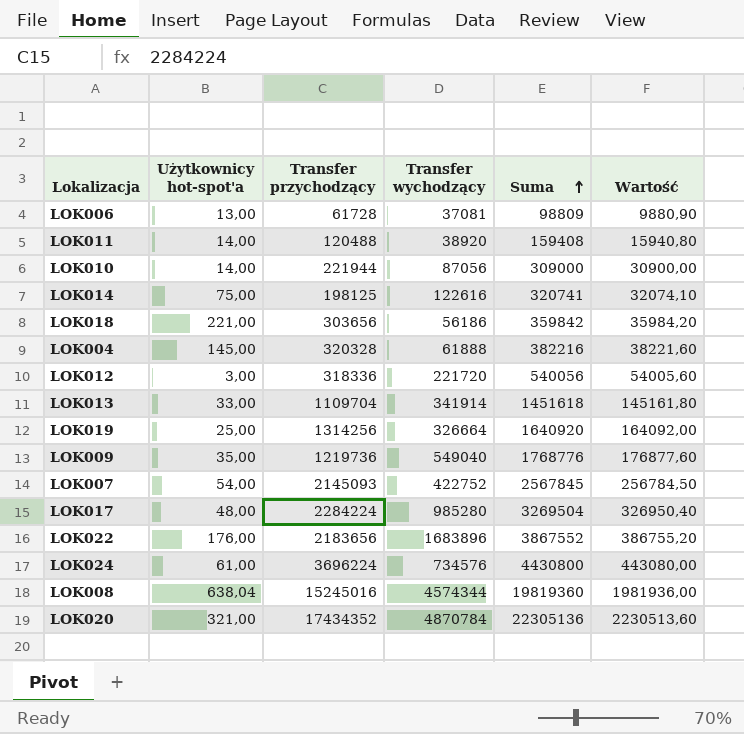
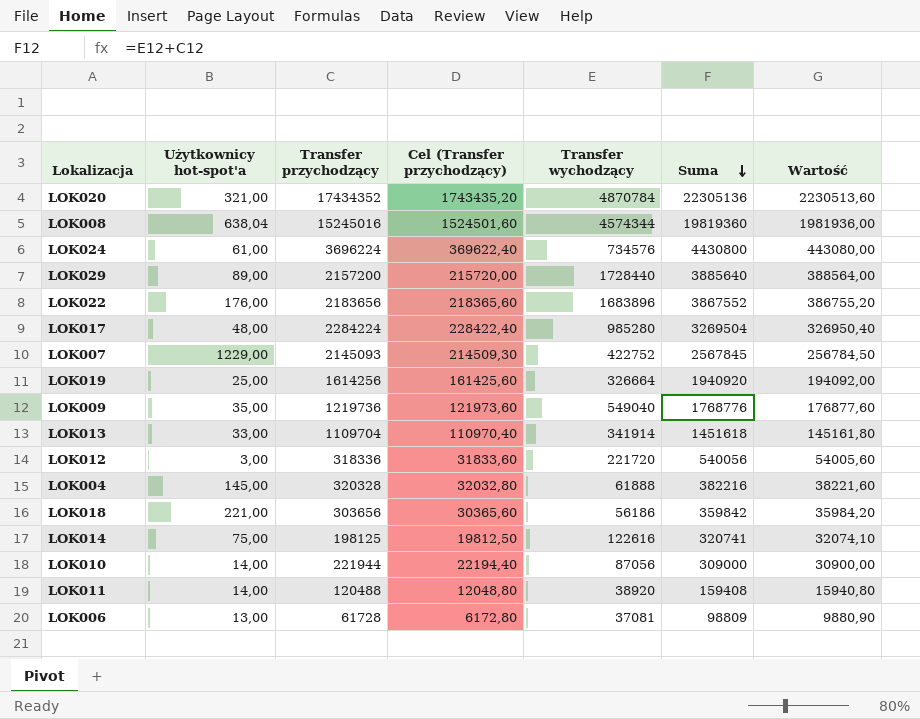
row order: Suma ascending -> Suma descending
column Cel (Transfer przychodzący) | formula: none -> [Transfer przychodzący] * 0,1
row LOK029: none -> 89,00 | 2157200 | 215720,00 | 1728440 | 3885640 | 388564,00
LOK007 | Użytkownicy hot-spot'a: 54,00 -> 1229,00
LOK019 | Transfer przychodzący: 1314256 -> 1614256
LOK019 | Suma: 1640920 -> 1940920
LOK019 | Wartość: 164092,00 -> 194092,00

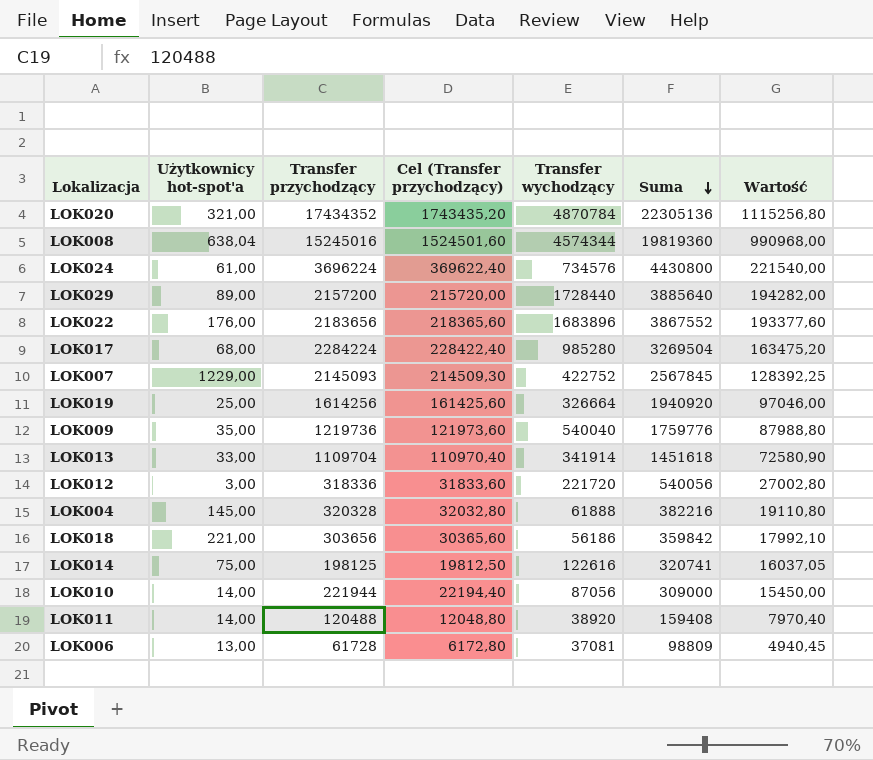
column Wartość | formula: [Suma] * 0,1 -> [Suma] * 0,05
LOK017 | Użytkownicy hot-spot'a: 48,00 -> 68,00
LOK009 | Transfer wychodzący: 549040 -> 540040
LOK009 | Suma: 1768776 -> 1759776

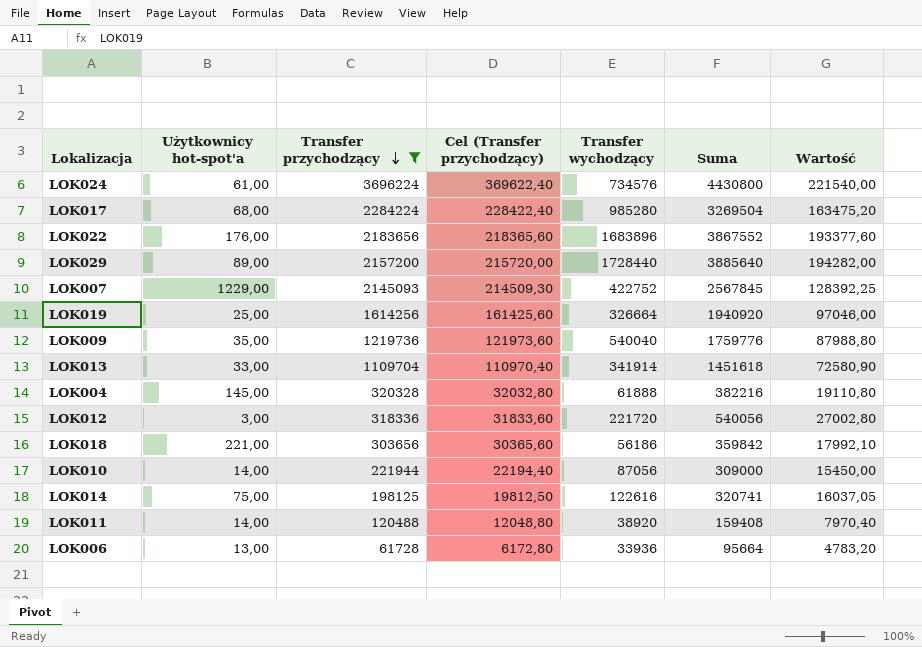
filter: none -> Transfer przychodzący <= 3696224
row order: Suma descending -> Transfer przychodzący descending
LOK006 | Transfer wychodzący: 37081 -> 33936
LOK006 | Suma: 98809 -> 95664
LOK006 | Wartość: 4940,45 -> 4783,20

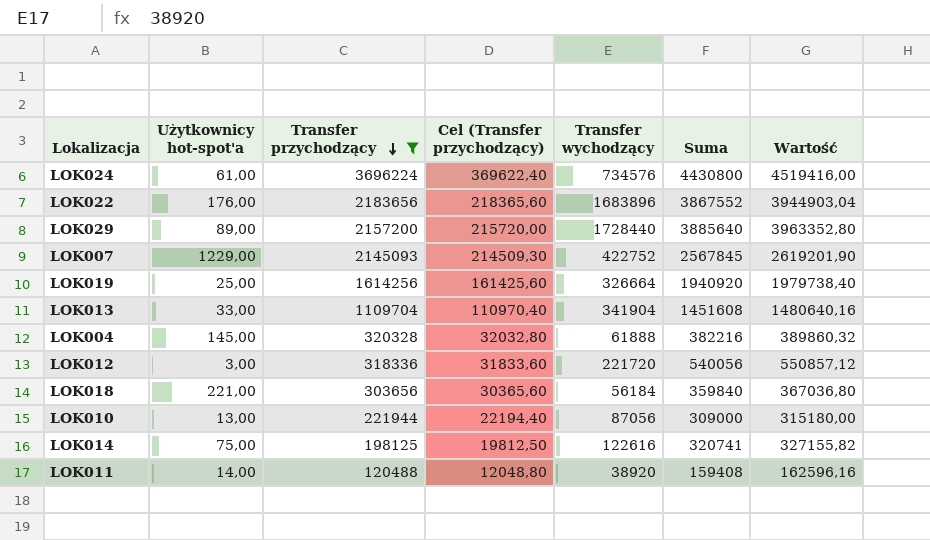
column Wartość | formula: [Suma] * 0,05 -> [Suma] * 1,02
row LOK017: 68,00 | 2284224 | 228422,40 | 985280 | 3269504 | 163475,20 -> none
row LOK009: 35,00 | 1219736 | 121973,60 | 540040 | 1759776 | 87988,80 -> none
row LOK006: 13,00 | 61728 | 6172,80 | 33936 | 95664 | 4783,20 -> none
LOK013 | Transfer wychodzący: 341914 -> 341904
LOK013 | Suma: 1451618 -> 1451608
LOK018 | Transfer wychodzący: 56186 -> 56184
LOK018 | Suma: 359842 -> 359840
LOK010 | Użytkownicy hot-spot'a: 14,00 -> 13,00

